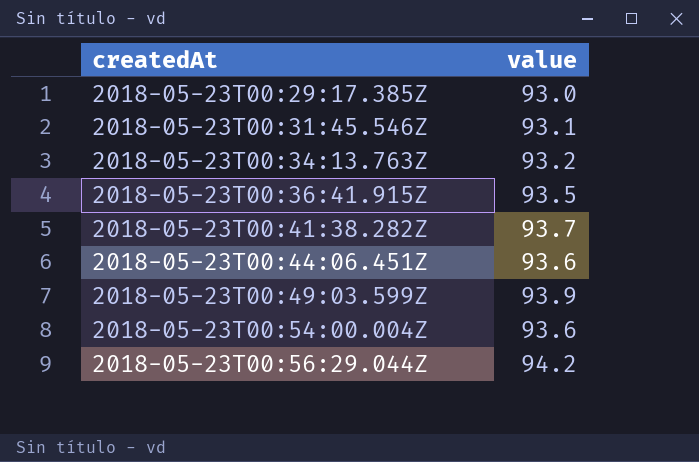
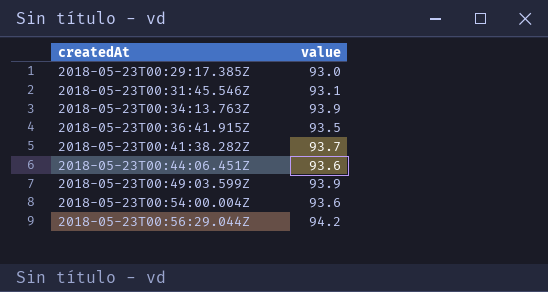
2018-05-23T00:34:13.763Z | value: 93.2 -> 93.9

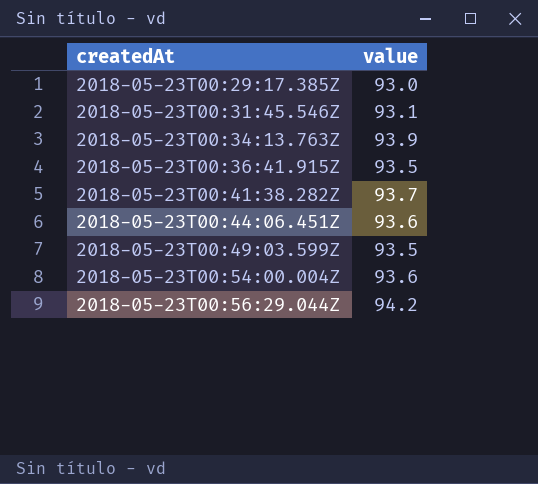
2018-05-23T00:49:03.599Z | value: 93.9 -> 93.5

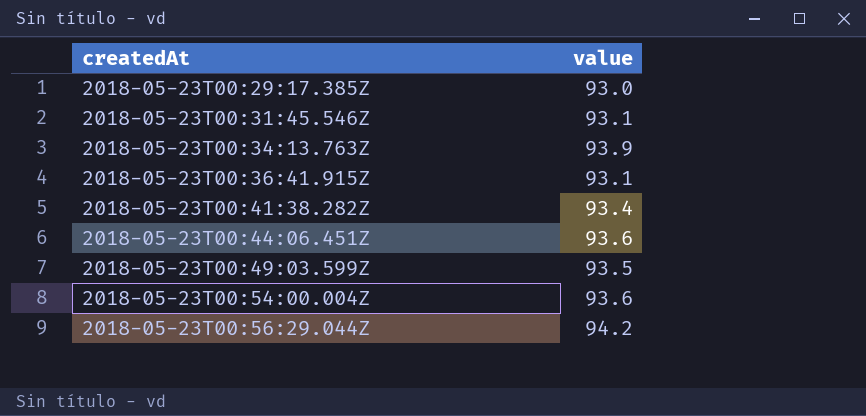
2018-05-23T00:36:41.915Z | value: 93.5 -> 93.1
2018-05-23T00:41:38.282Z | value: 93.7 -> 93.4

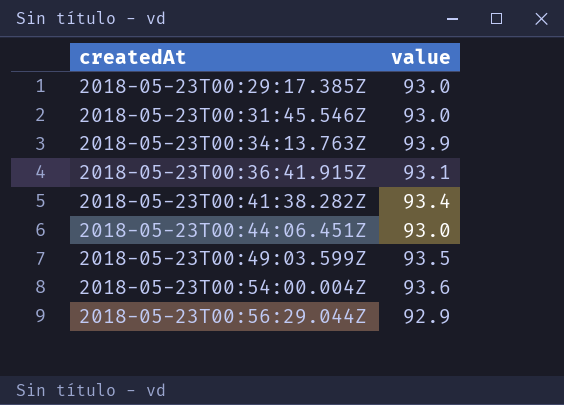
2018-05-23T00:31:45.546Z | value: 93.1 -> 93.0
2018-05-23T00:44:06.451Z | value: 93.6 -> 93.0
2018-05-23T00:56:29.044Z | value: 94.2 -> 92.9

